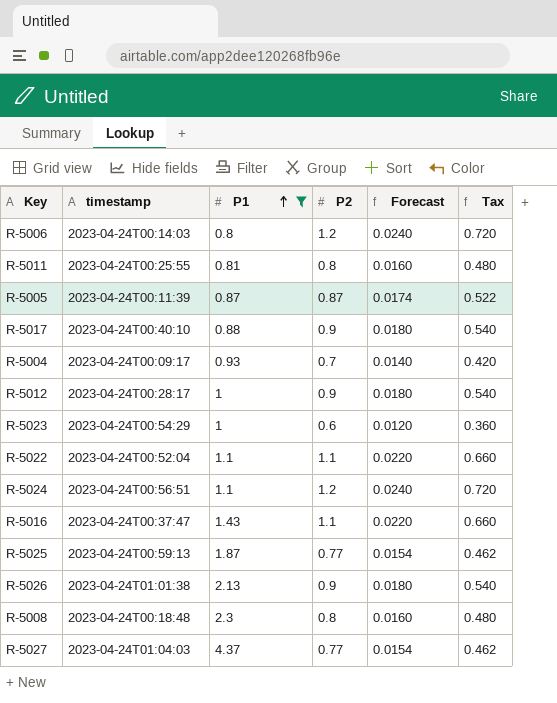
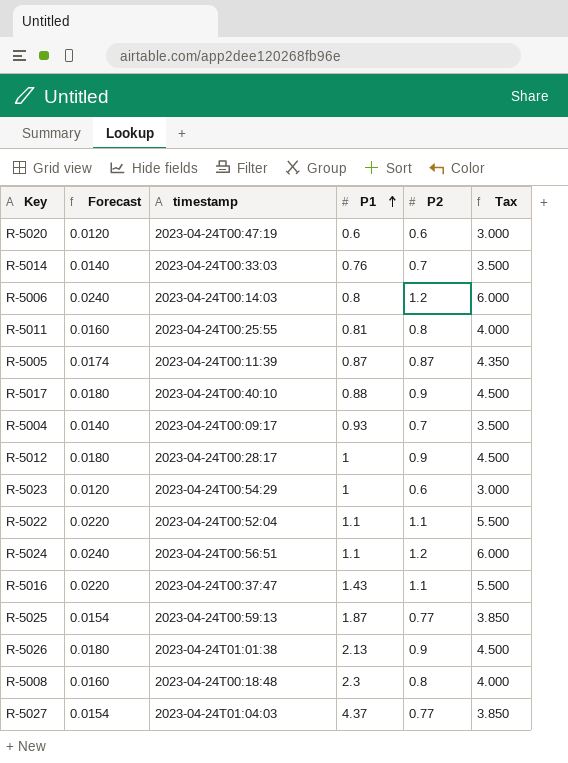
filter: P1 >= 0.8 -> none
column Forecast | position: 5 -> 2
column Tax | formula: [P2] * 0.6 -> [P2] * 5

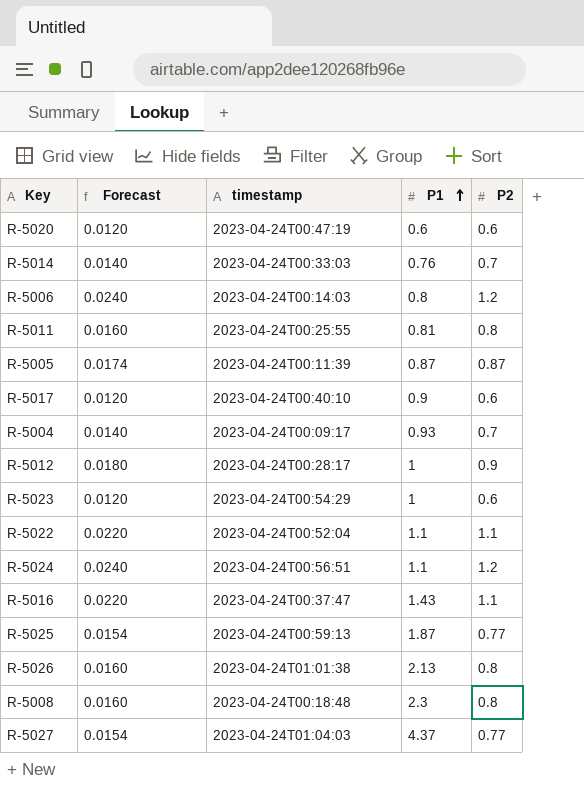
column Tax | formula: [P2] * 5 -> none
R-5017 | Forecast: 0.0180 -> 0.0120
R-5017 | P1: 0.88 -> 0.9
R-5017 | P2: 0.9 -> 0.6
R-5026 | Forecast: 0.0180 -> 0.0160
R-5026 | P2: 0.9 -> 0.8

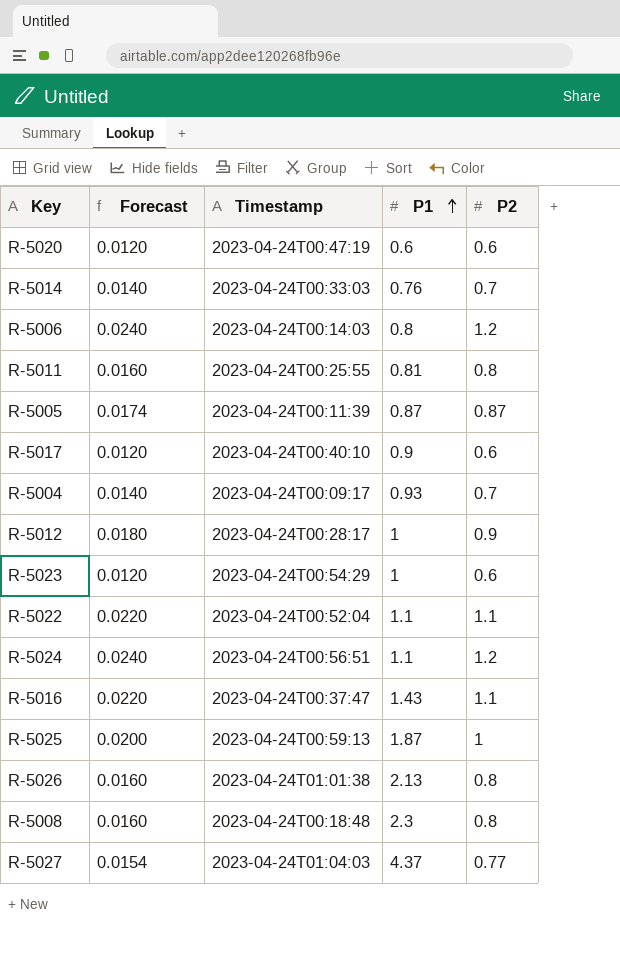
column name: timestamp -> Timestamp
R-5025 | Forecast: 0.0154 -> 0.0200
R-5025 | P2: 0.77 -> 1

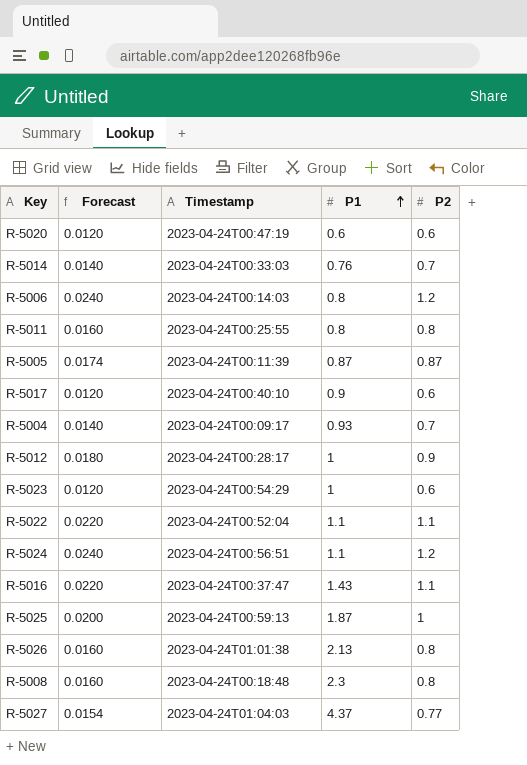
R-5011 | P1: 0.81 -> 0.8

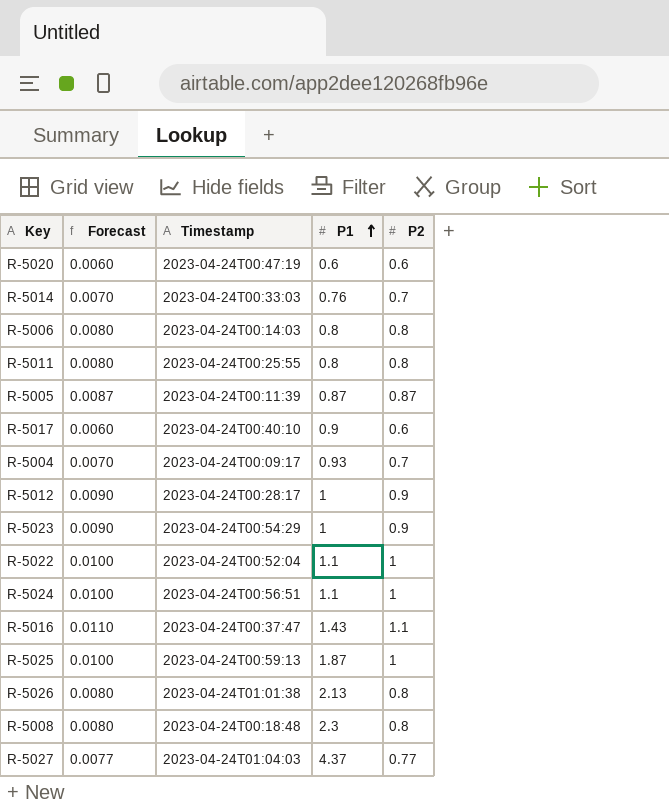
column Forecast | formula: [P2] * 0.02 -> [P2] * 0.01
R-5006 | P2: 1.2 -> 0.8
R-5023 | P2: 0.6 -> 0.9
R-5022 | P2: 1.1 -> 1
R-5024 | P2: 1.2 -> 1

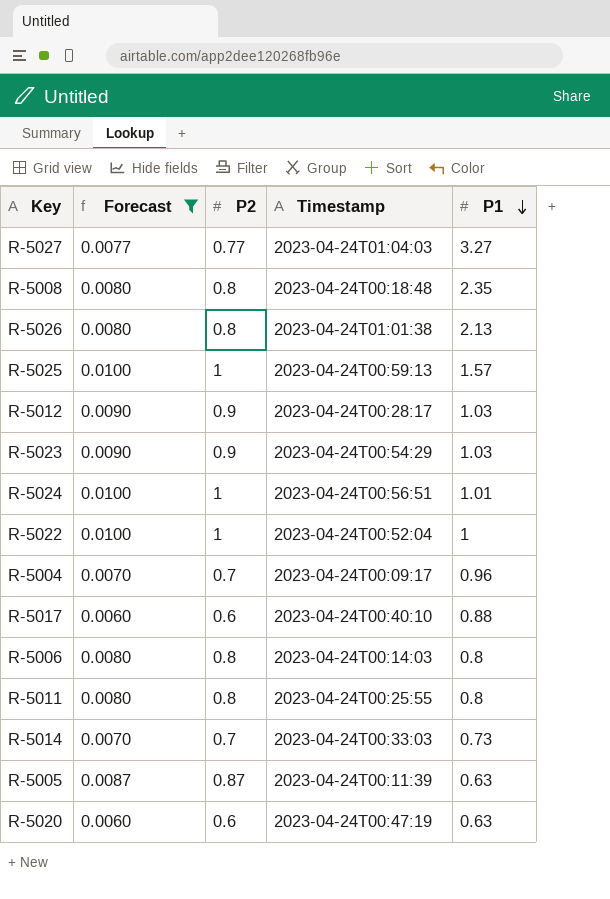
filter: none -> Forecast != 0.0110
row order: P1 ascending -> P1 descending
column P2 | position: 5 -> 3
R-5027 | P1: 4.37 -> 3.27
R-5008 | P1: 2.3 -> 2.35
R-5025 | P1: 1.87 -> 1.57
R-5012 | P1: 1 -> 1.03
R-5023 | P1: 1 -> 1.03
R-5024 | P1: 1.1 -> 1.01
R-5022 | P1: 1.1 -> 1
R-5004 | P1: 0.93 -> 0.96
R-5017 | P1: 0.9 -> 0.88
R-5014 | P1: 0.76 -> 0.73
R-5005 | P1: 0.87 -> 0.63
R-5020 | P1: 0.6 -> 0.63

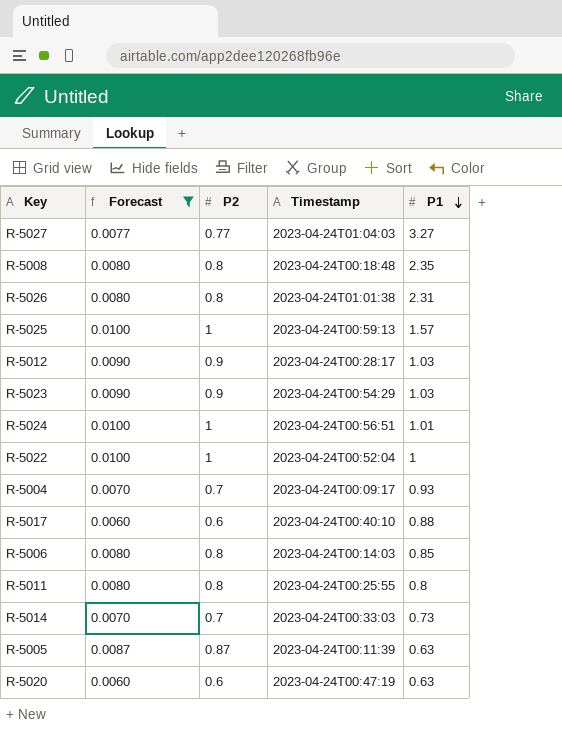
R-5026 | P1: 2.13 -> 2.31
R-5004 | P1: 0.96 -> 0.93
R-5006 | P1: 0.8 -> 0.85

